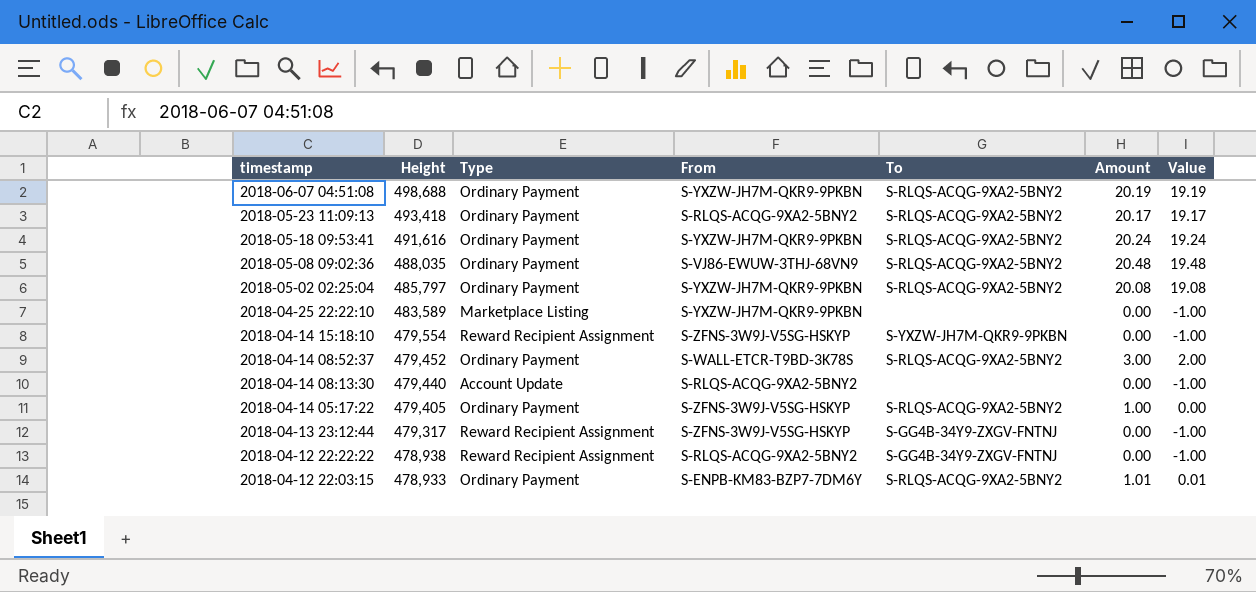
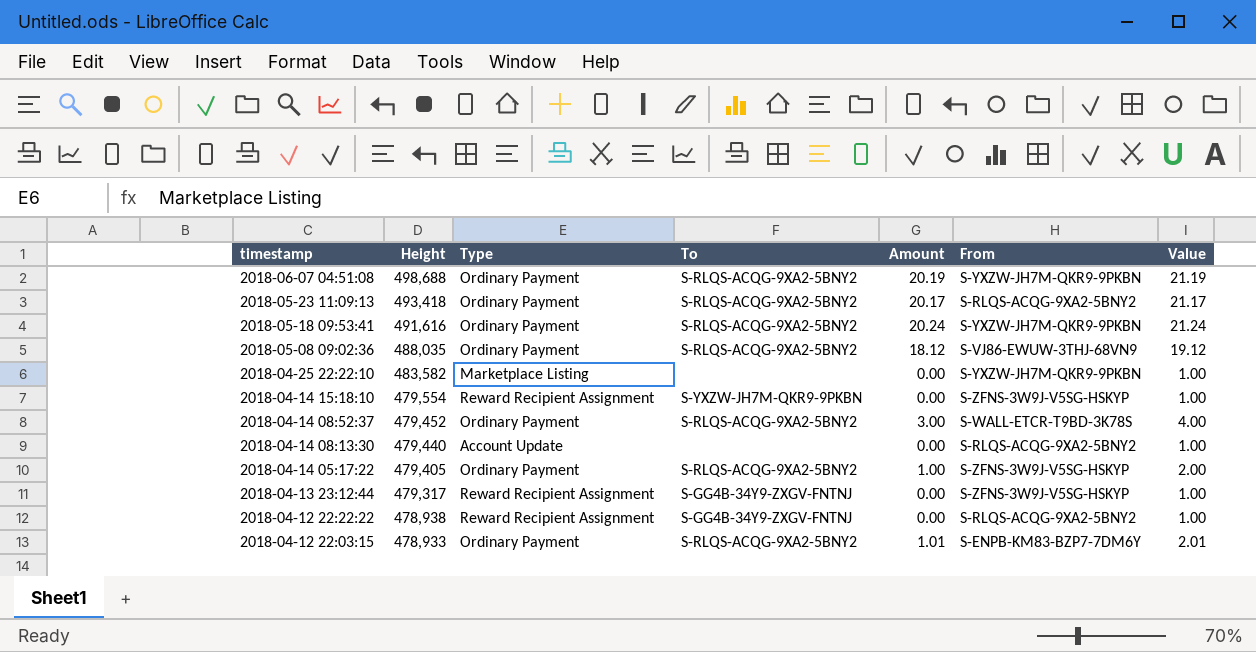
column From | position: 4 -> 6
column Value | formula: [Amount] - 1 -> [Amount] + 1
row 2018-05-02 02:25:04: 485,797 | Ordinary Payment | S-YXZW-JH7M-QKR9-9PKBN | S-RLQS-ACQG-9XA2-5BNY2 | 20.08 | 19.08 -> none
2018-05-08 09:02:36 | Amount: 20.48 -> 18.12
2018-04-25 22:22:10 | Height: 483,589 -> 483,582

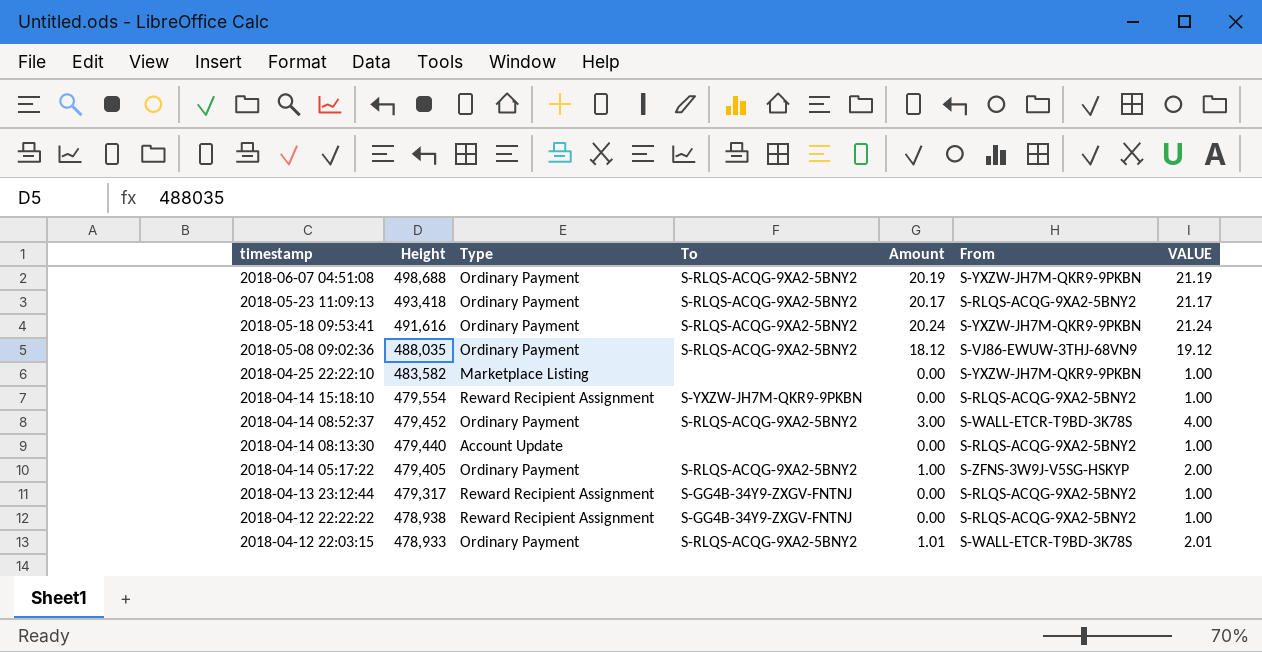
column name: Value -> VALUE
2018-04-14 15:18:10 | From: S-ZFNS-3W9J-V5SG-HSKYP -> S-RLQS-ACQG-9XA2-5BNY2
2018-04-13 23:12:44 | From: S-ZFNS-3W9J-V5SG-HSKYP -> S-RLQS-ACQG-9XA2-5BNY2
2018-04-12 22:03:15 | From: S-ENPB-KM83-BZP7-7DM6Y -> S-WALL-ETCR-T9BD-3K78S

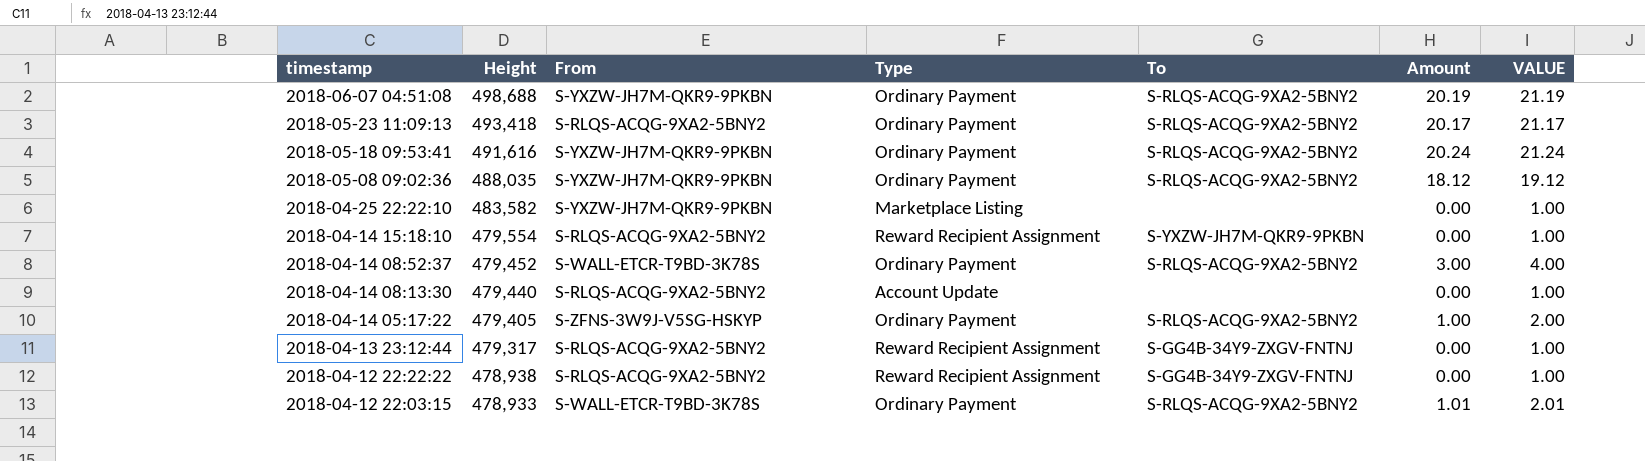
column From | position: 6 -> 3
2018-05-08 09:02:36 | From: S-VJ86-EWUW-3THJ-68VN9 -> S-YXZW-JH7M-QKR9-9PKBN

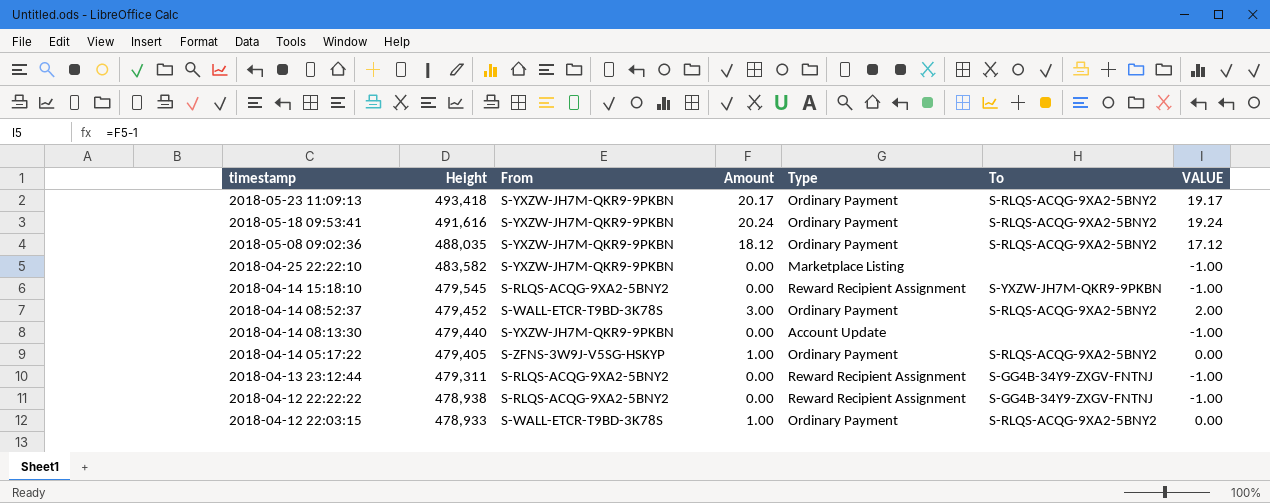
column Amount | position: 6 -> 4
column VALUE | formula: [Amount] + 1 -> [Amount] - 1
row 2018-06-07 04:51:08: 498,688 | S-YXZW-JH7M-QKR9-9PKBN | Ordinary Payment | S-RLQS-ACQG-9XA2-5BNY2 | 20.19 | 21.19 -> none
2018-05-23 11:09:13 | From: S-RLQS-ACQG-9XA2-5BNY2 -> S-YXZW-JH7M-QKR9-9PKBN
2018-04-14 15:18:10 | Height: 479,554 -> 479,545
2018-04-14 08:13:30 | From: S-RLQS-ACQG-9XA2-5BNY2 -> S-YXZW-JH7M-QKR9-9PKBN
2018-04-13 23:12:44 | Height: 479,317 -> 479,311
2018-04-12 22:03:15 | Amount: 1.01 -> 1.00

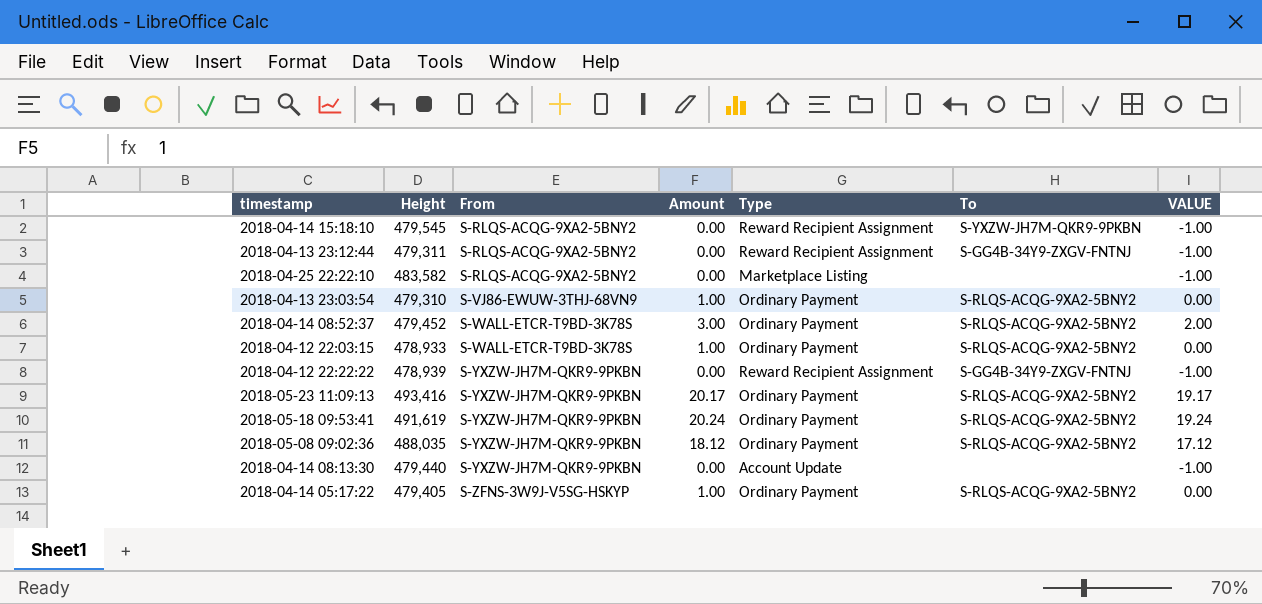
row order: timestamp descending -> From ascending
2018-04-25 22:22:10 | From: S-YXZW-JH7M-QKR9-9PKBN -> S-RLQS-ACQG-9XA2-5BNY2
row 2018-04-13 23:03:54: none -> 479,310 | S-VJ86-EWUW-3THJ-68VN9 | 1.00 | Ordinary Payment | S-RLQS-ACQG-9XA2-5BNY2 | 0.00
2018-04-12 22:22:22 | Height: 478,938 -> 478,939
2018-04-12 22:22:22 | From: S-RLQS-ACQG-9XA2-5BNY2 -> S-YXZW-JH7M-QKR9-9PKBN
2018-05-23 11:09:13 | Height: 493,418 -> 493,416
2018-05-18 09:53:41 | Height: 491,616 -> 491,619

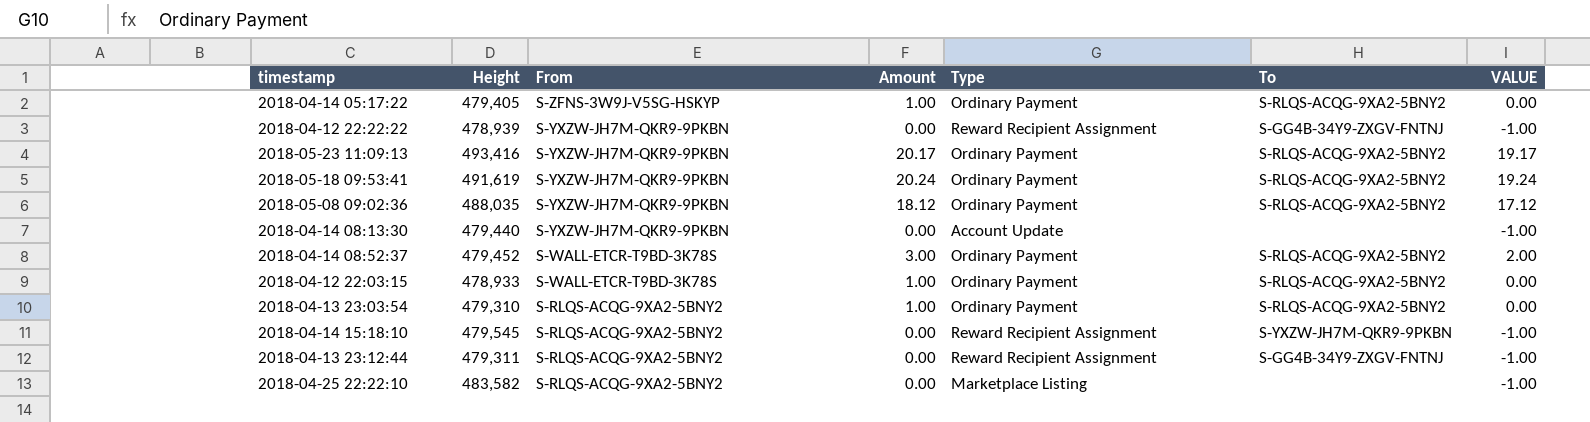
row order: From ascending -> From descending
2018-04-13 23:03:54 | From: S-VJ86-EWUW-3THJ-68VN9 -> S-RLQS-ACQG-9XA2-5BNY2

